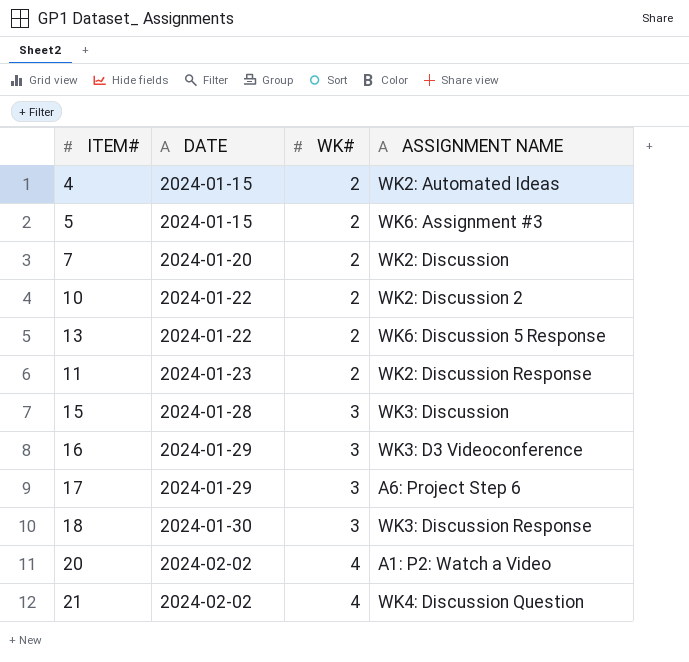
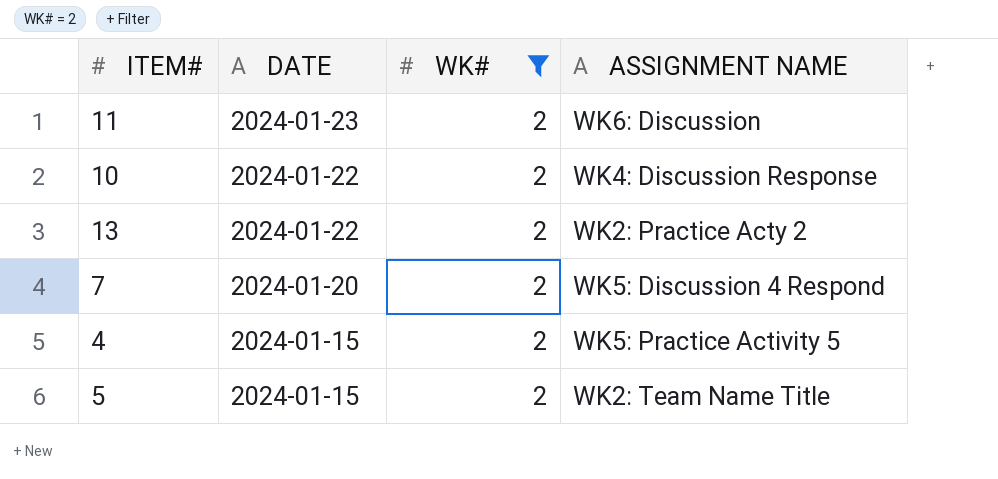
filter: none -> WK# = 2
row order: DATE ascending -> DATE descending
11 | ASSIGNMENT NAME: WK2: Discussion Response -> WK6: Discussion
10 | ASSIGNMENT NAME: WK2: Discussion 2 -> WK4: Discussion Response
13 | ASSIGNMENT NAME: WK6: Discussion 5 Response -> WK2: Practice Acty 2
7 | ASSIGNMENT NAME: WK2: Discussion -> WK5: Discussion 4 Respond
4 | ASSIGNMENT NAME: WK2: Automated Ideas -> WK5: Practice Activity 5
5 | ASSIGNMENT NAME: WK6: Assignment #3 -> WK2: Team Name Title

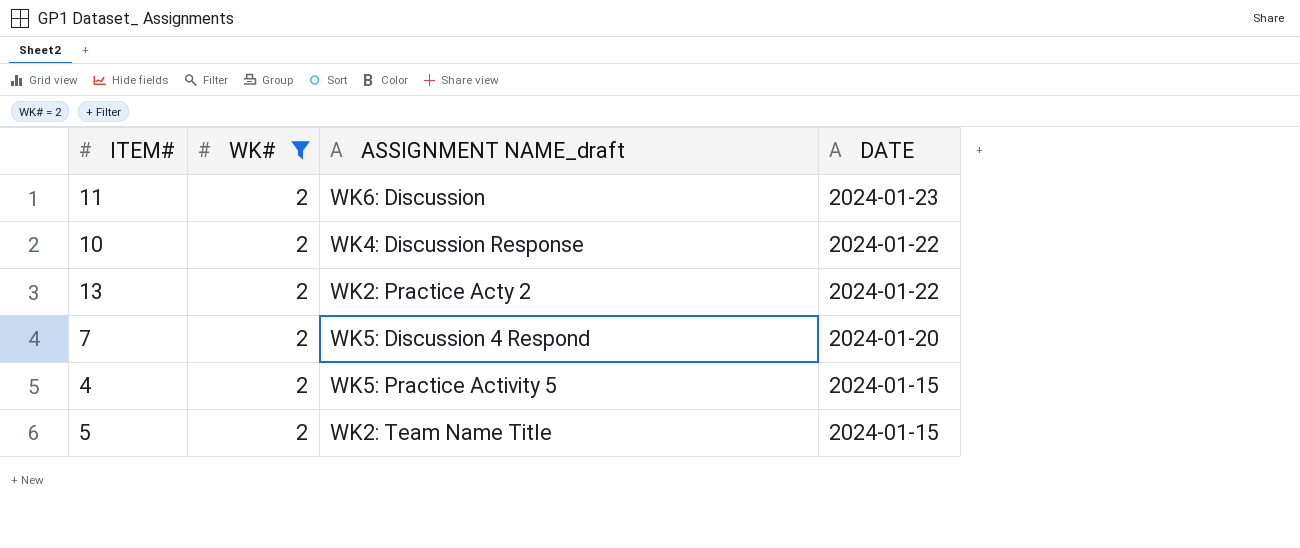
column name: ASSIGNMENT NAME -> ASSIGNMENT NAME_draft
column DATE | position: 2 -> 4

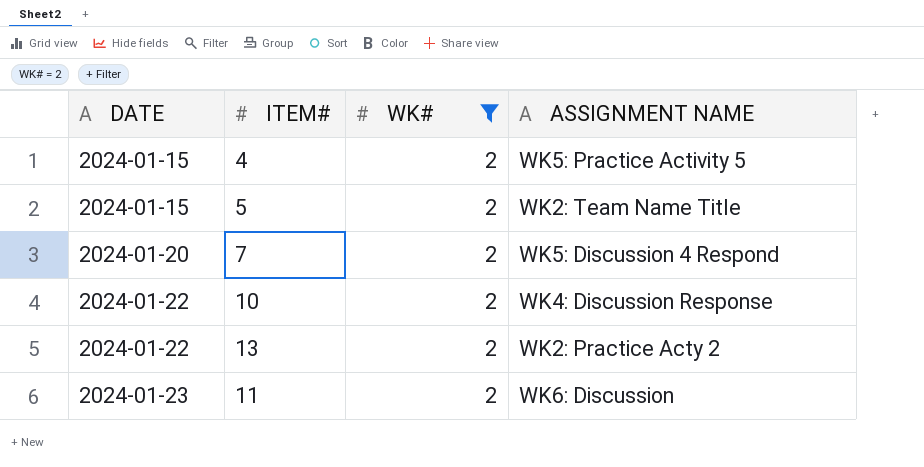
row order: DATE descending -> DATE ascending
column DATE | position: 4 -> 1
column name: ASSIGNMENT NAME_draft -> ASSIGNMENT NAME

